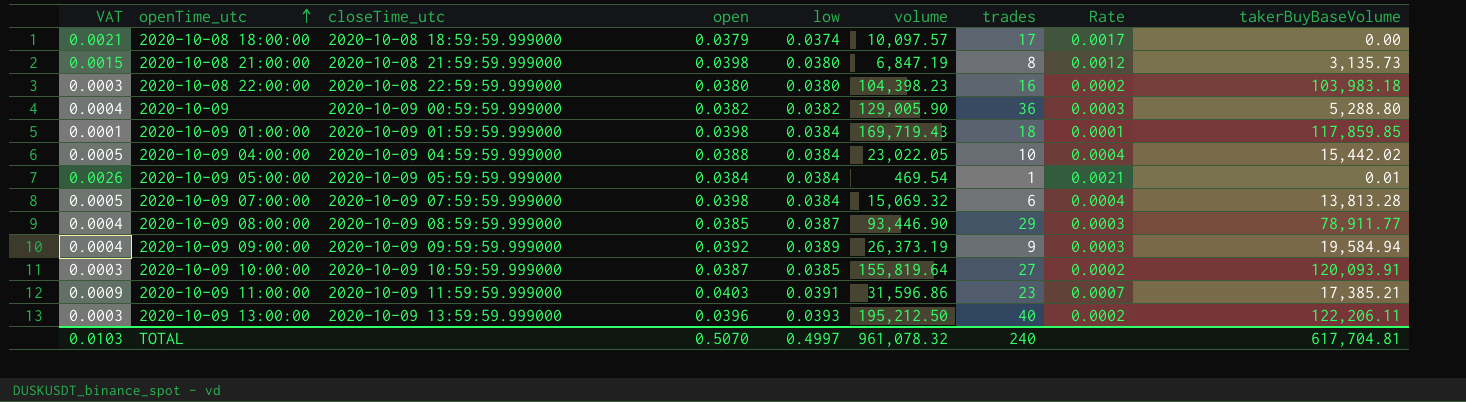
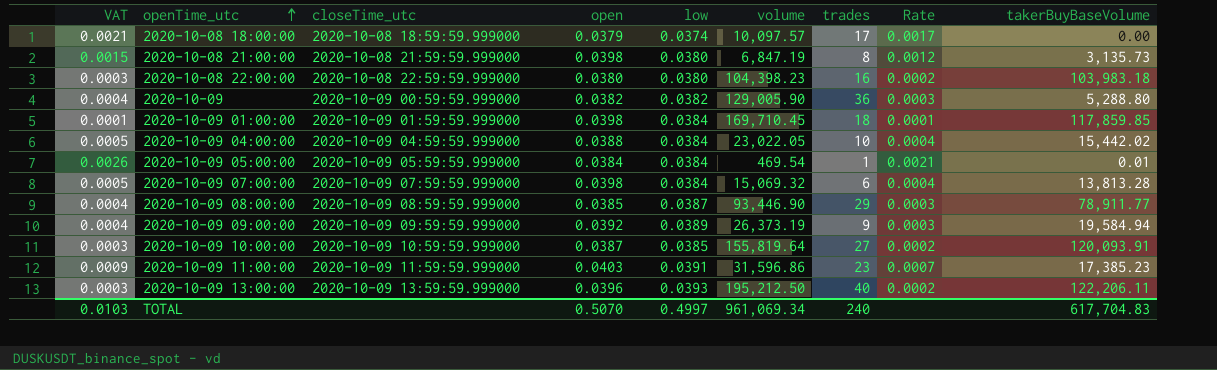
2020-10-09 01:00:00 | volume: 169,719.43 -> 169,710.45
2020-10-09 11:00:00 | takerBuyBaseVolume: 17,385.21 -> 17,385.23
TOTAL | volume: 961,078.32 -> 961,069.34
TOTAL | takerBuyBaseVolume: 617,704.81 -> 617,704.83

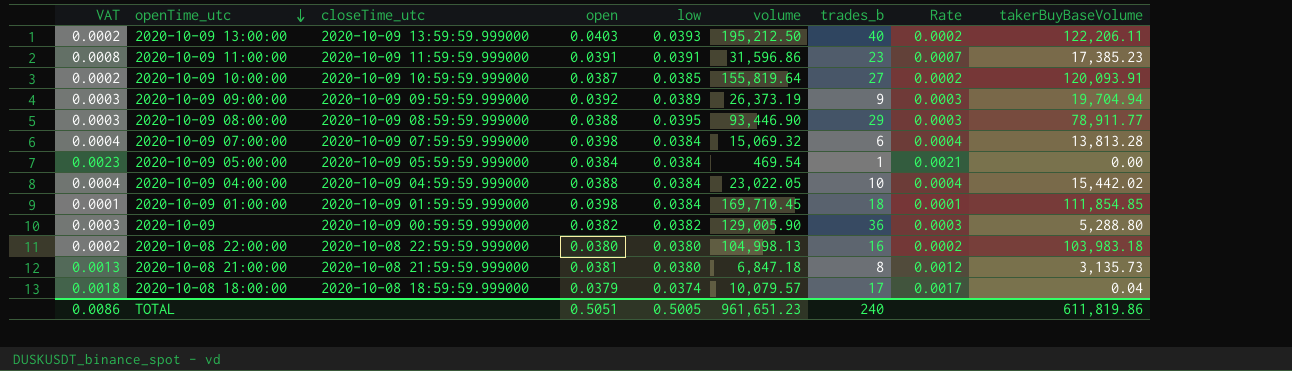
row order: openTime_utc ascending -> openTime_utc descending
column VAT | formula: [Rate] * 1.25 -> [Rate] * 1.08
column name: trades -> trades_b
2020-10-09 13:00:00 | open: 0.0396 -> 0.0403
2020-10-09 11:00:00 | open: 0.0403 -> 0.0391
2020-10-09 09:00:00 | takerBuyBaseVolume: 19,584.94 -> 19,704.94
2020-10-09 08:00:00 | open: 0.0385 -> 0.0388
2020-10-09 08:00:00 | low: 0.0387 -> 0.0395
2020-10-09 05:00:00 | takerBuyBaseVolume: 0.01 -> 0.00
2020-10-09 01:00:00 | takerBuyBaseVolume: 117,859.85 -> 111,854.85
2020-10-08 22:00:00 | volume: 104,398.23 -> 104,998.13
2020-10-08 21:00:00 | open: 0.0398 -> 0.0381
2020-10-08 21:00:00 | volume: 6,847.19 -> 6,847.18
2020-10-08 18:00:00 | volume: 10,097.57 -> 10,079.57
2020-10-08 18:00:00 | takerBuyBaseVolume: 0.00 -> 0.04
TOTAL | VAT: 0.0103 -> 0.0086
TOTAL | open: 0.5070 -> 0.5051
TOTAL | low: 0.4997 -> 0.5005
TOTAL | volume: 961,069.34 -> 961,651.23
TOTAL | takerBuyBaseVolume: 617,704.83 -> 611,819.86

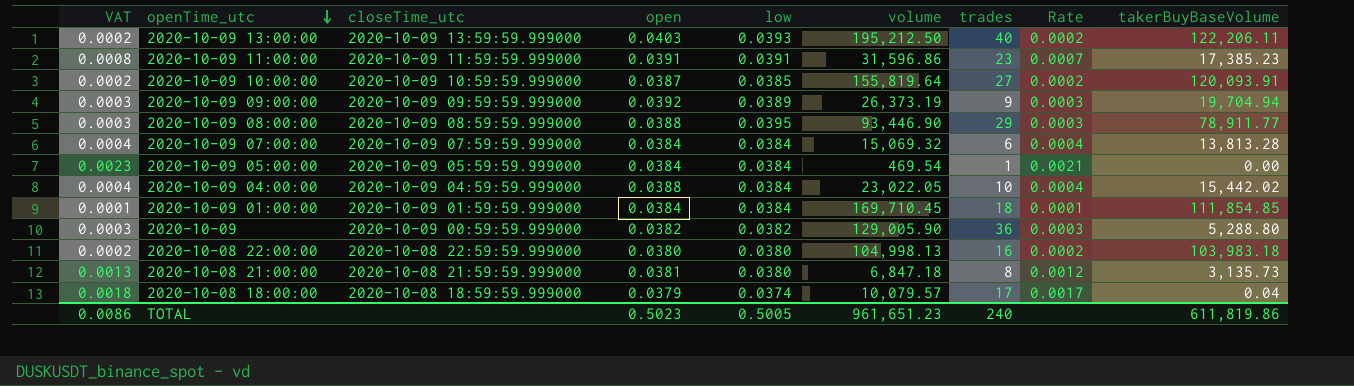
column name: trades_b -> trades
2020-10-09 07:00:00 | open: 0.0398 -> 0.0384
2020-10-09 01:00:00 | open: 0.0398 -> 0.0384
TOTAL | open: 0.5051 -> 0.5023

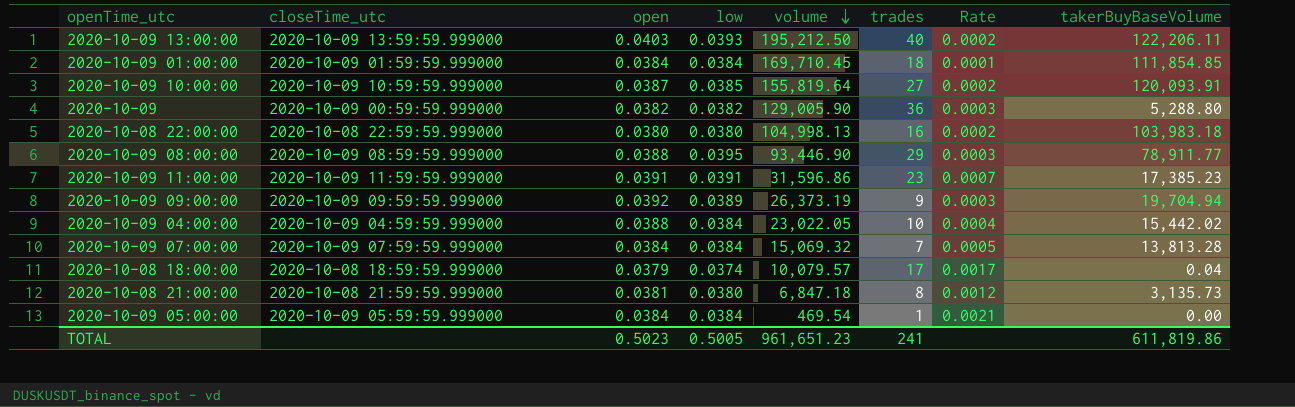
row order: openTime_utc descending -> volume descending
column VAT | formula: [Rate] * 1.08 -> none
2020-10-09 07:00:00 | trades: 6 -> 7
2020-10-09 07:00:00 | Rate: 0.0004 -> 0.0005
TOTAL | trades: 240 -> 241

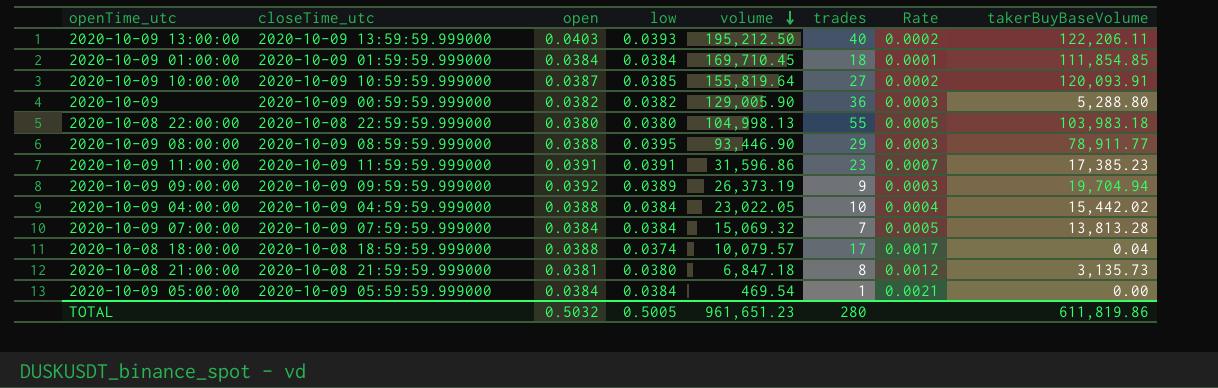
2020-10-08 22:00:00 | trades: 16 -> 55
2020-10-08 22:00:00 | Rate: 0.0002 -> 0.0005
2020-10-08 18:00:00 | open: 0.0379 -> 0.0388
TOTAL | open: 0.5023 -> 0.5032
TOTAL | trades: 241 -> 280

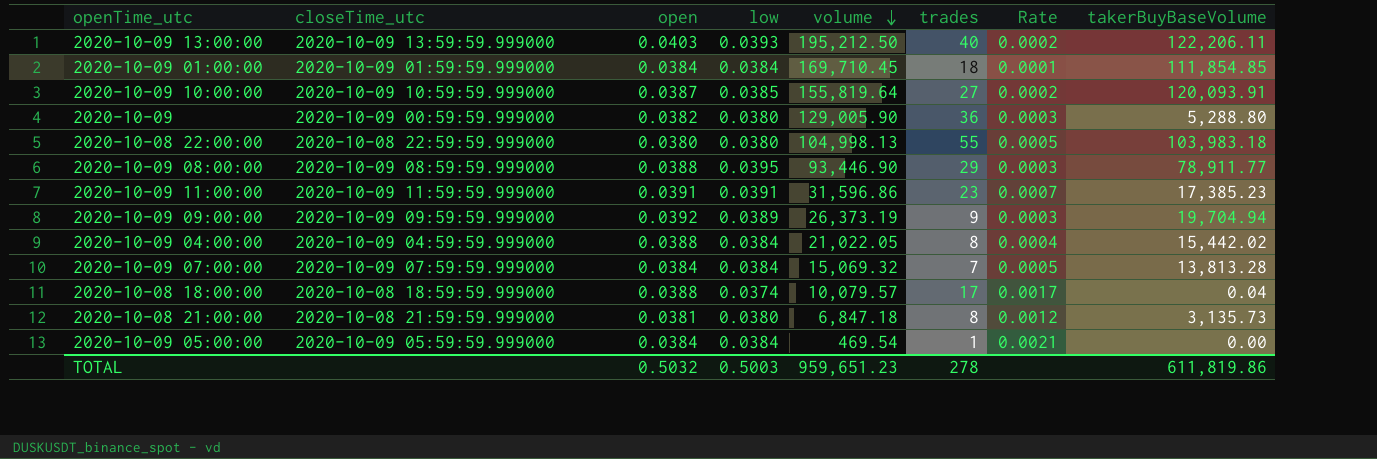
2020-10-09 | low: 0.0382 -> 0.0380
2020-10-09 04:00:00 | volume: 23,022.05 -> 21,022.05
2020-10-09 04:00:00 | trades: 10 -> 8
TOTAL | low: 0.5005 -> 0.5003
TOTAL | volume: 961,651.23 -> 959,651.23
TOTAL | trades: 280 -> 278

